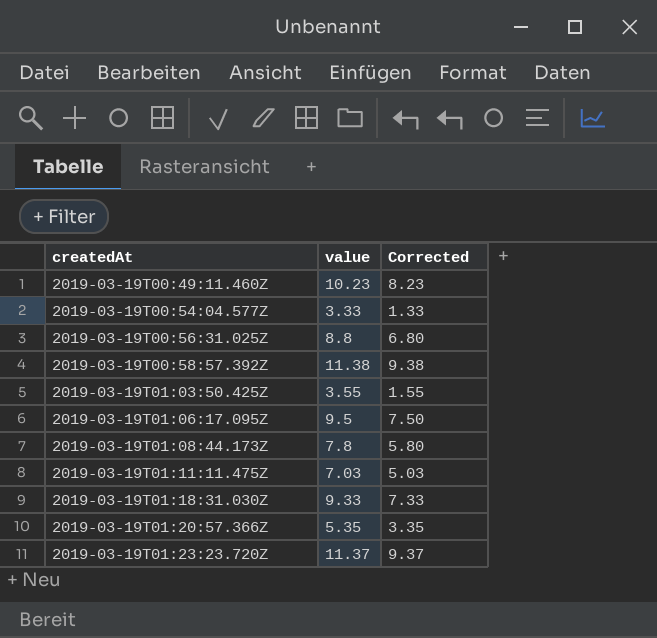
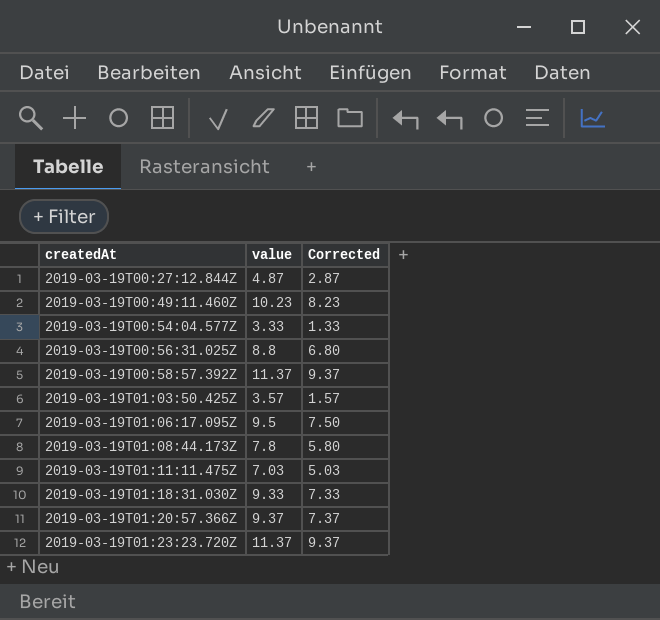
row 2019-03-19T00:27:12.844Z: none -> 4.87 | 2.87
2019-03-19T00:58:57.392Z | value: 11.38 -> 11.37
2019-03-19T00:58:57.392Z | Corrected: 9.38 -> 9.37
2019-03-19T01:03:50.425Z | value: 3.55 -> 3.57
2019-03-19T01:03:50.425Z | Corrected: 1.55 -> 1.57
2019-03-19T01:20:57.366Z | value: 5.35 -> 9.37
2019-03-19T01:20:57.366Z | Corrected: 3.35 -> 7.37

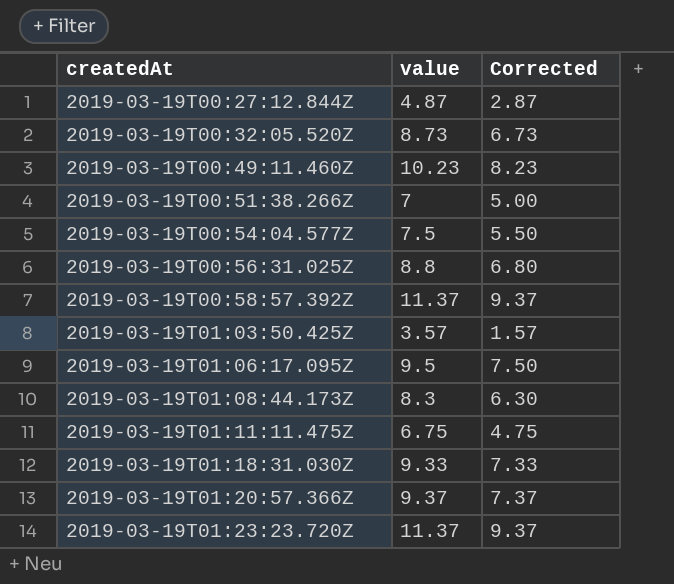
row 2019-03-19T00:32:05.520Z: none -> 8.73 | 6.73
row 2019-03-19T00:51:38.266Z: none -> 7 | 5.00
2019-03-19T00:54:04.577Z | value: 3.33 -> 7.5
2019-03-19T00:54:04.577Z | Corrected: 1.33 -> 5.50
2019-03-19T01:08:44.173Z | value: 7.8 -> 8.3
2019-03-19T01:08:44.173Z | Corrected: 5.80 -> 6.30
2019-03-19T01:11:11.475Z | value: 7.03 -> 6.75
2019-03-19T01:11:11.475Z | Corrected: 5.03 -> 4.75

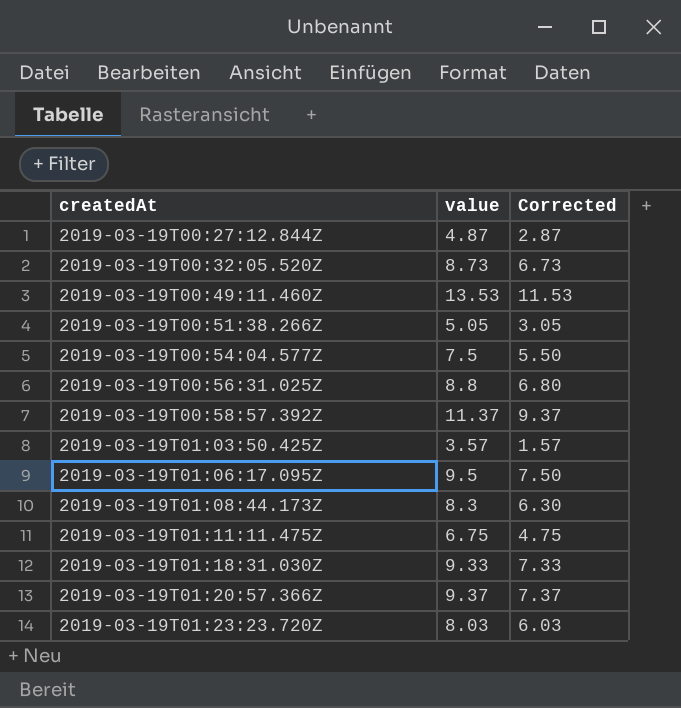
2019-03-19T00:49:11.460Z | value: 10.23 -> 13.53
2019-03-19T00:49:11.460Z | Corrected: 8.23 -> 11.53
2019-03-19T00:51:38.266Z | value: 7 -> 5.05
2019-03-19T00:51:38.266Z | Corrected: 5.00 -> 3.05
2019-03-19T01:23:23.720Z | value: 11.37 -> 8.03
2019-03-19T01:23:23.720Z | Corrected: 9.37 -> 6.03

